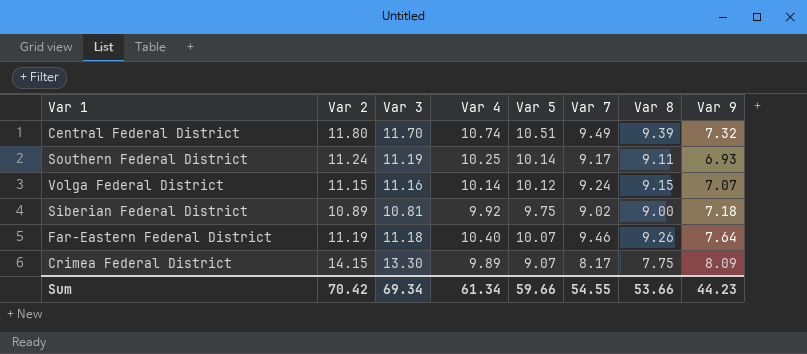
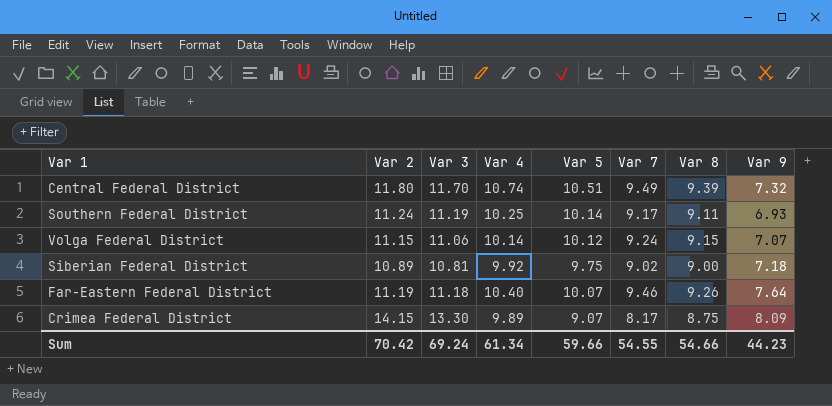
Volga Federal District | Var 3: 11.16 -> 11.06
Crimea Federal District | Var 8: 7.75 -> 8.75
Sum | Var 3: 69.34 -> 69.24
Sum | Var 8: 53.66 -> 54.66

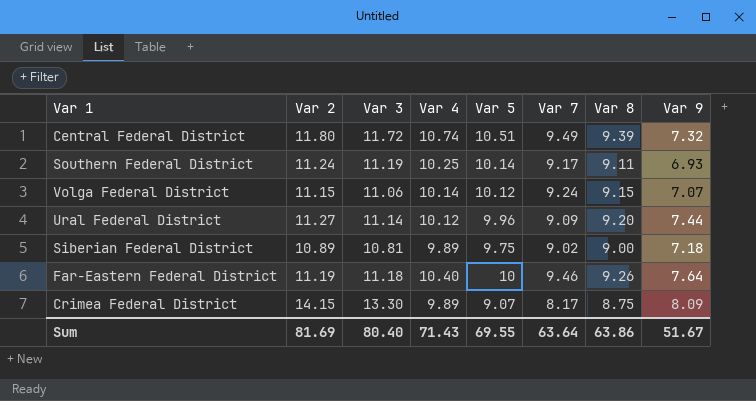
Central Federal District | Var 3: 11.70 -> 11.72
row Ural Federal District: none -> 11.27 | 11.14 | 10.12 | 9.96 | 9.09 | 9.20 | 7.44
Siberian Federal District | Var 4: 9.92 -> 9.89
Far-Eastern Federal District | Var 5: 10.07 -> 10
Sum | Var 2: 70.42 -> 81.69
Sum | Var 3: 69.24 -> 80.40
Sum | Var 4: 61.34 -> 71.43
Sum | Var 5: 59.66 -> 69.55
Sum | Var 7: 54.55 -> 63.64
Sum | Var 8: 54.66 -> 63.86
Sum | Var 9: 44.23 -> 51.67

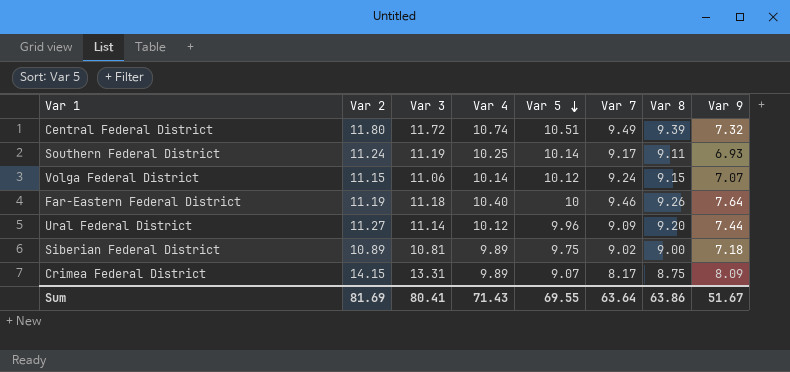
row order: none -> Var 5 descending
Crimea Federal District | Var 3: 13.30 -> 13.31
Sum | Var 3: 80.40 -> 80.41

